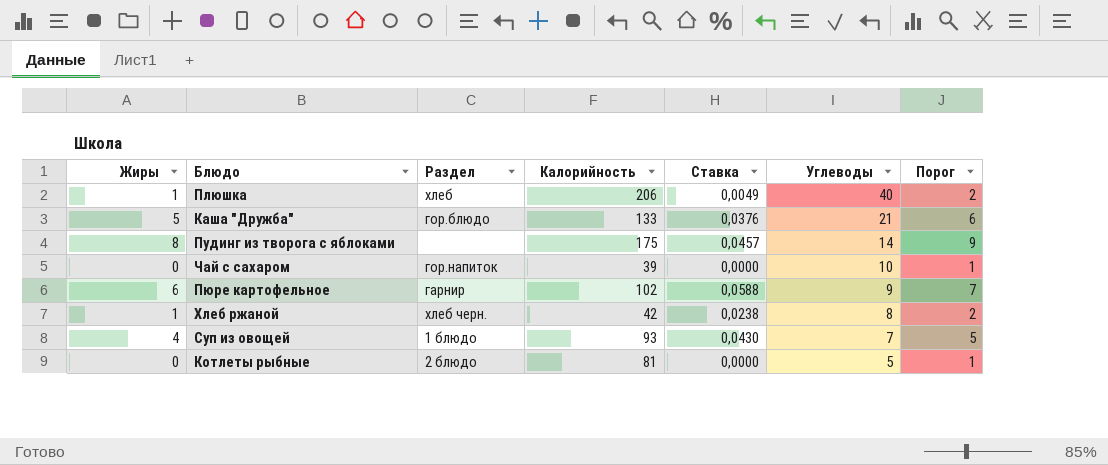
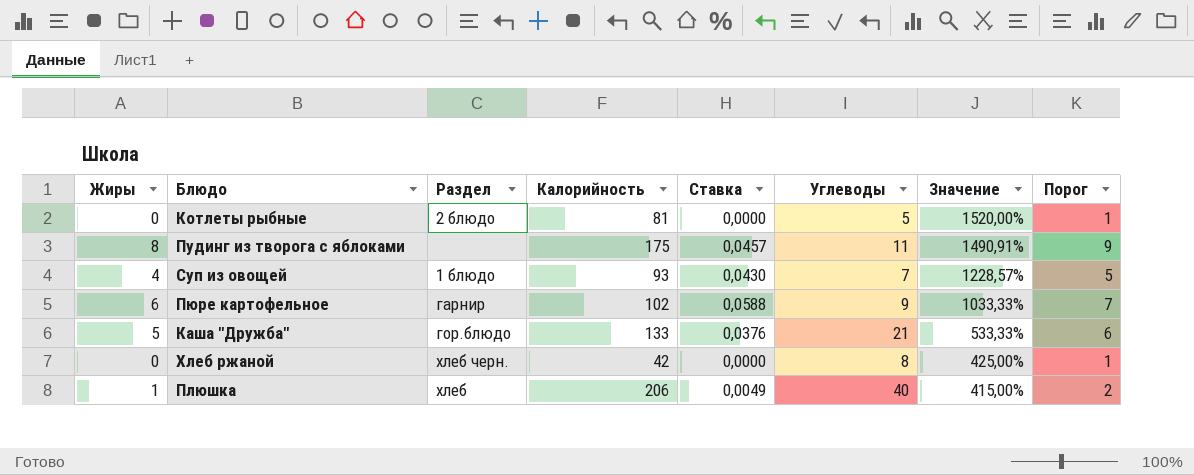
row order: Углеводы descending -> Значение descending
column Значение | formula: none -> ([Калорийность] - [Углеводы]) / [Углеводы]
row Чай с сахаром: 0 | гор.напиток | 39 | 0,0000 | 10 | 1 -> none
Пудинг из творога с яблоками | Углеводы: 14 -> 11
Хлеб ржаной | Жиры: 1 -> 0
Хлеб ржаной | Ставка: 0,0238 -> 0,0000
Хлеб ржаной | Порог: 2 -> 1

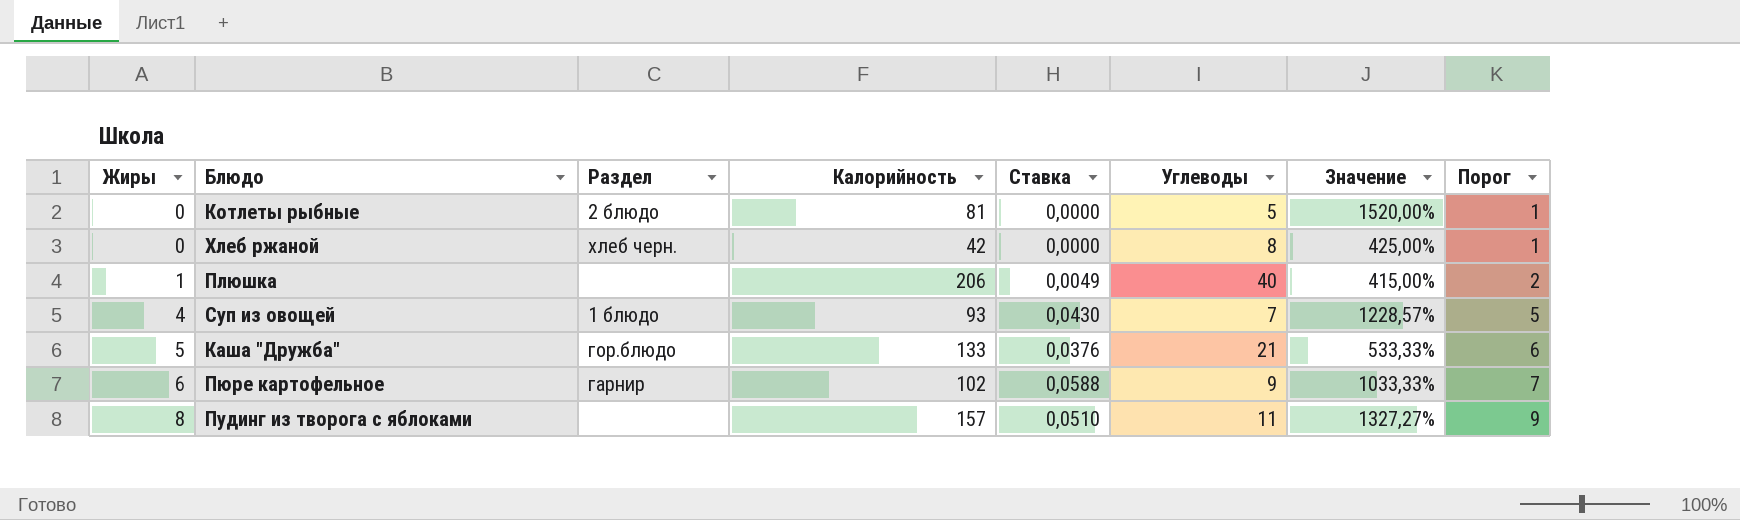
row order: Значение descending -> Жиры ascending
Плюшка | Раздел: хлеб -> none
Пудинг из творога с яблоками | Калорийность: 175 -> 157
Пудинг из творога с яблоками | Ставка: 0,0457 -> 0,0510
Пудинг из творога с яблоками | Значение: 1490,91% -> 1327,27%

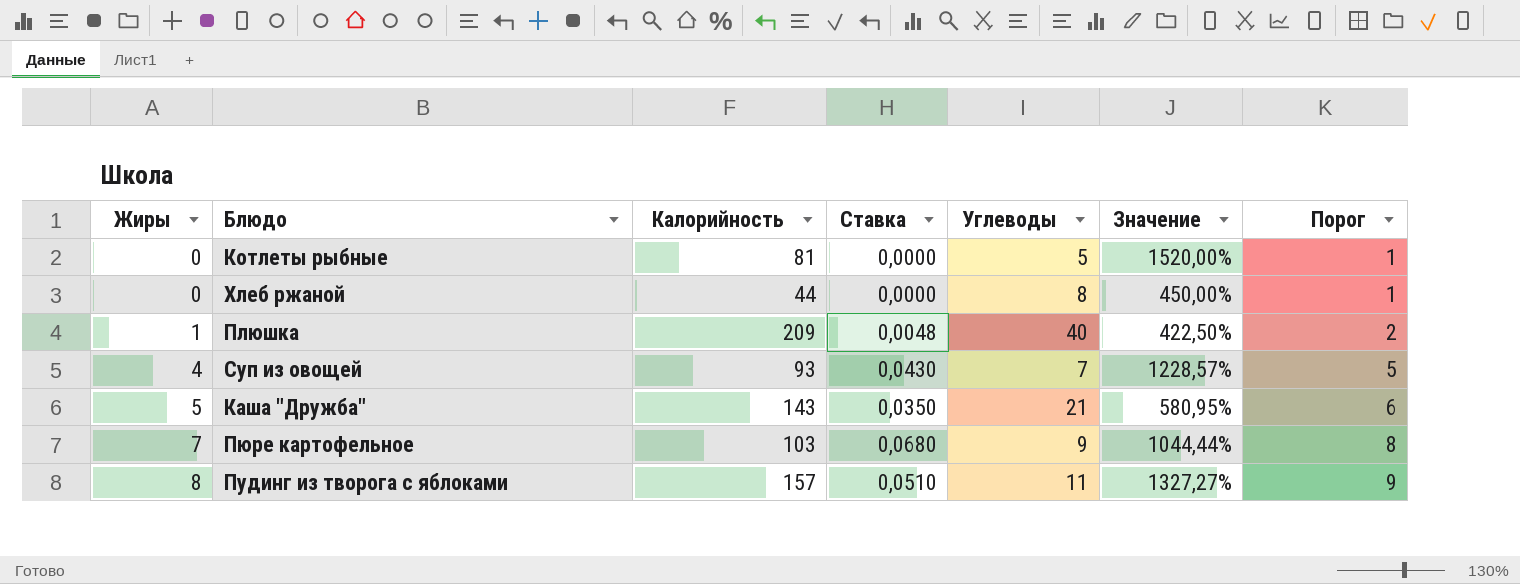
column Раздел | position: 3 -> none
Хлеб ржаной | Калорийность: 42 -> 44
Хлеб ржаной | Значение: 425,00% -> 450,00%
Плюшка | Калорийность: 206 -> 209
Плюшка | Ставка: 0,0049 -> 0,0048
Плюшка | Значение: 415,00% -> 422,50%
Каша "Дружба" | Калорийность: 133 -> 143
Каша "Дружба" | Ставка: 0,0376 -> 0,0350
Каша "Дружба" | Значение: 533,33% -> 580,95%
Пюре картофельное | Жиры: 6 -> 7
Пюре картофельное | Калорийность: 102 -> 103
Пюре картофельное | Ставка: 0,0588 -> 0,0680
Пюре картофельное | Значение: 1033,33% -> 1044,44%
Пюре картофельное | Порог: 7 -> 8

